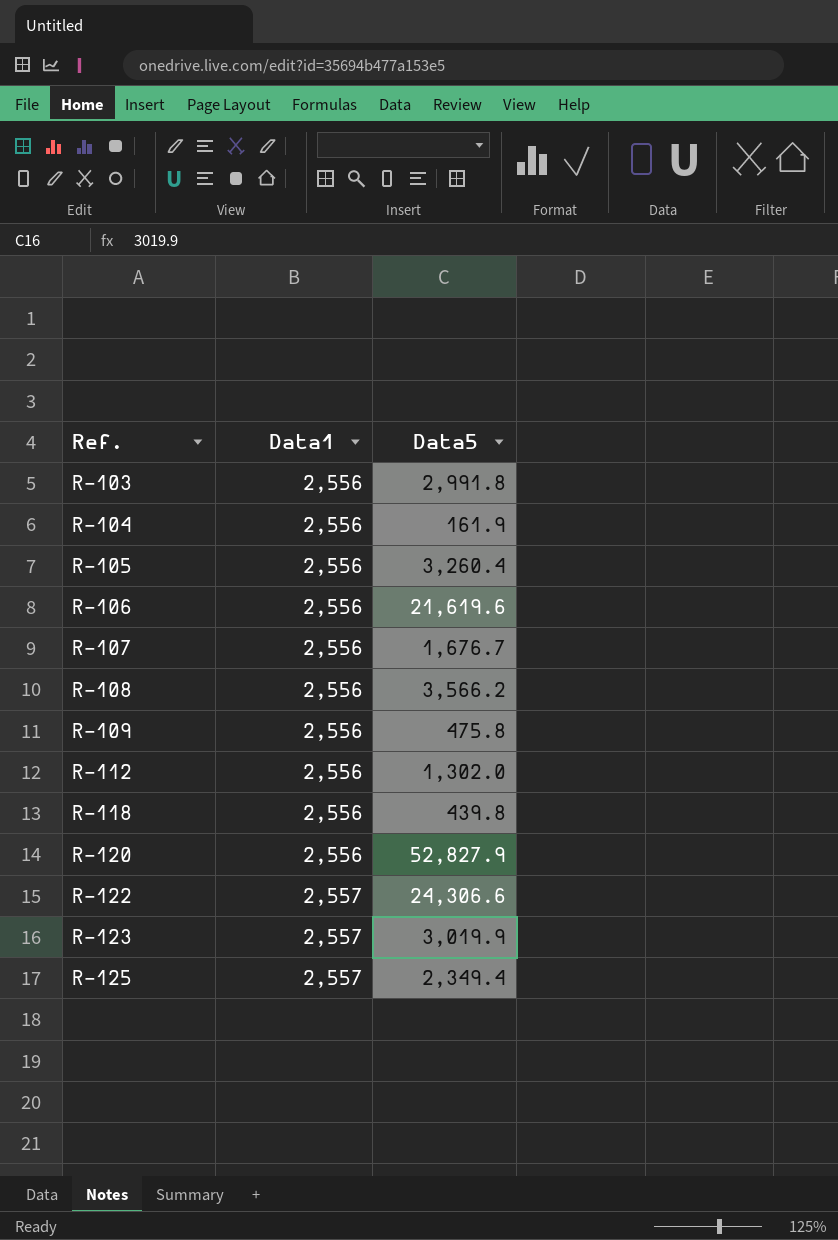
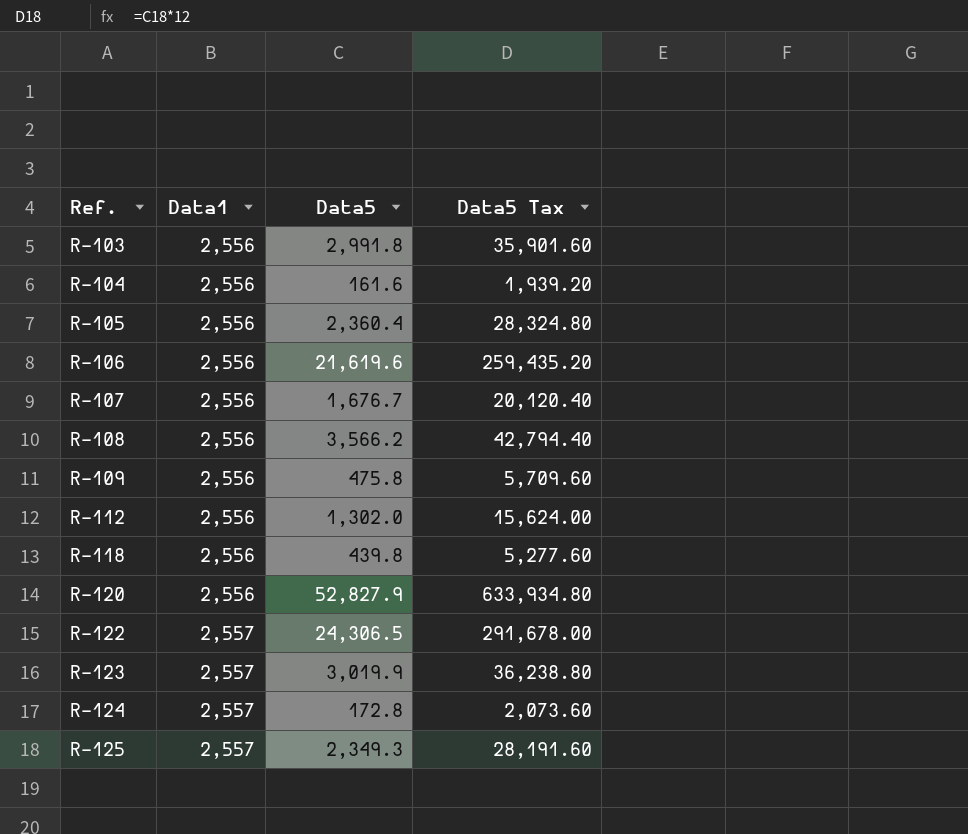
column Data5 Tax | formula: none -> [Data5] * 12
R-104 | Data5: 161.9 -> 161.6
R-105 | Data5: 3,260.4 -> 2,360.4
R-122 | Data5: 24,306.6 -> 24,306.5
row R-124: none -> 2,557 | 172.8 | 2,073.60
R-125 | Data5: 2,349.4 -> 2,349.3

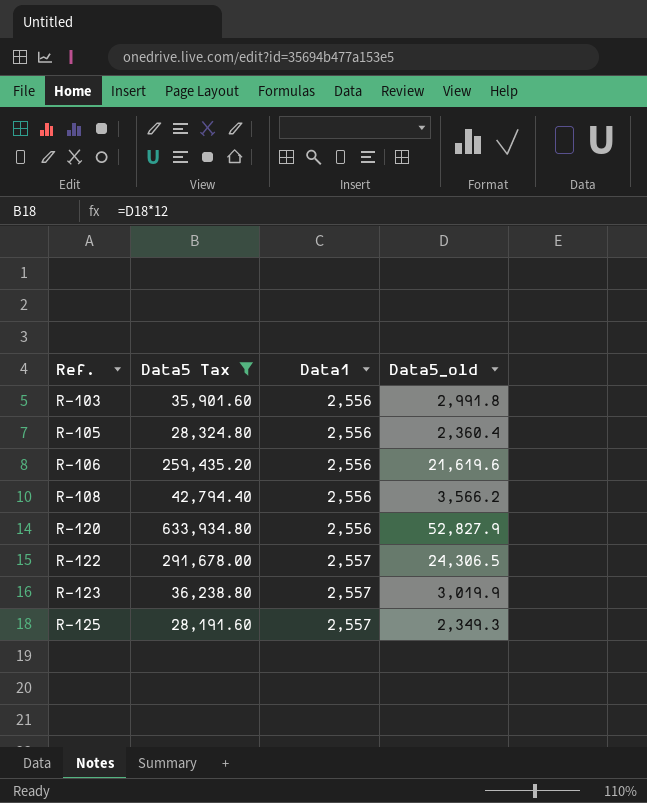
filter: none -> Data5 Tax >= 28,191.60
column Data5 Tax | position: 4 -> 2
column name: Data5 -> Data5_old

